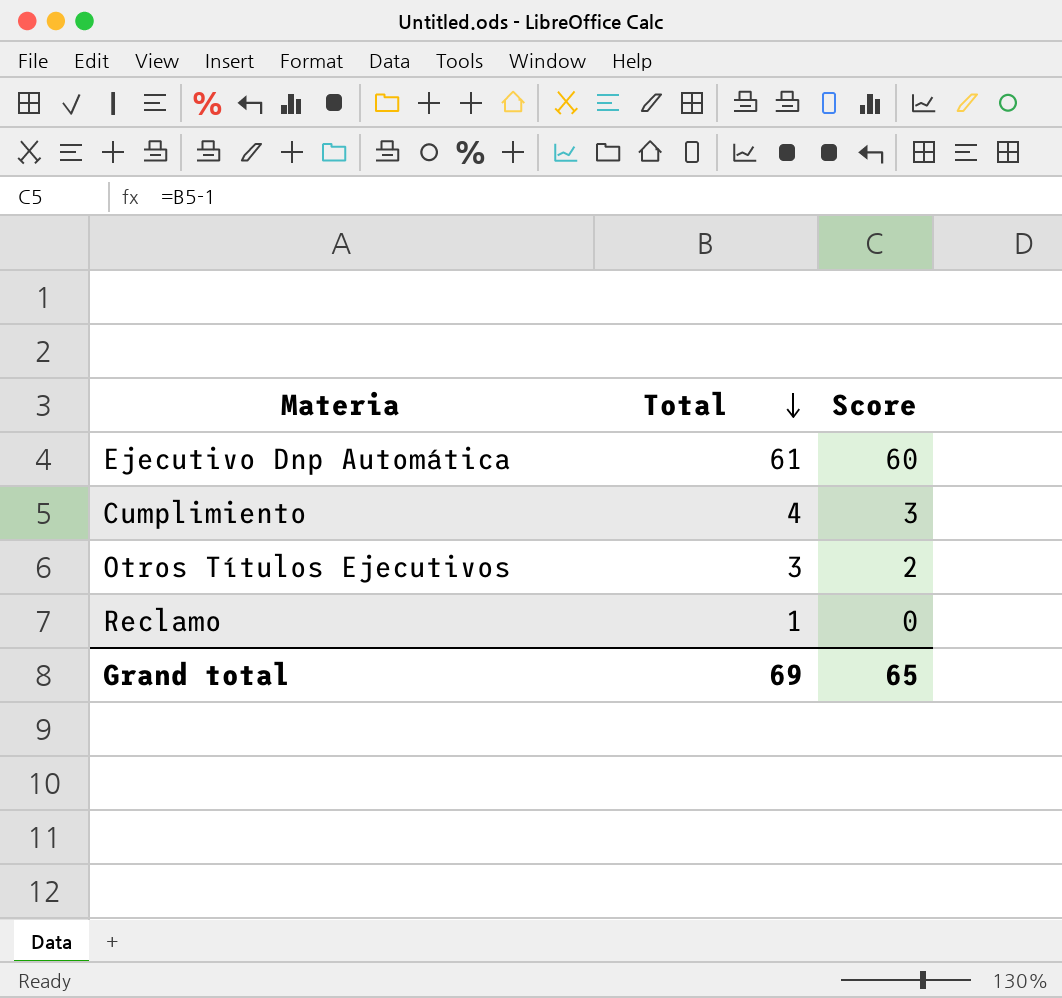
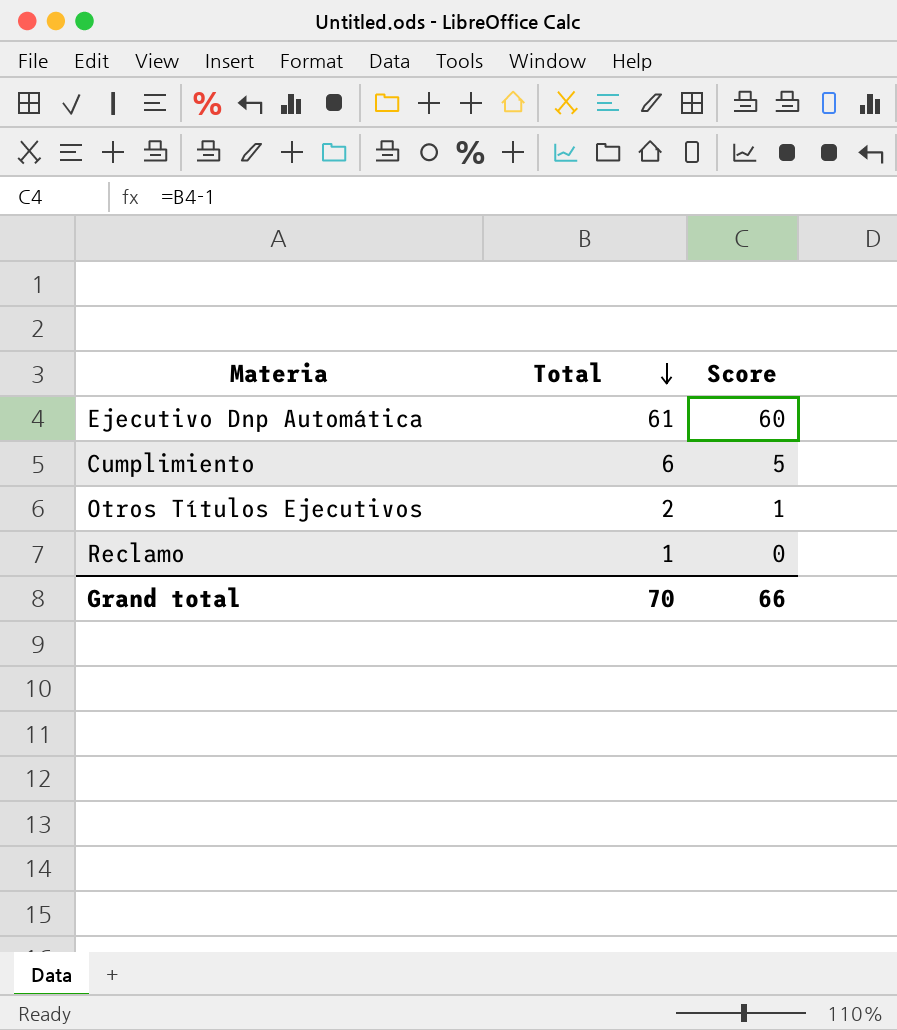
Cumplimiento | Total: 4 -> 6
Cumplimiento | Score: 3 -> 5
Otros Títulos Ejecutivos | Total: 3 -> 2
Otros Títulos Ejecutivos | Score: 2 -> 1
Grand total | Total: 69 -> 70
Grand total | Score: 65 -> 66

